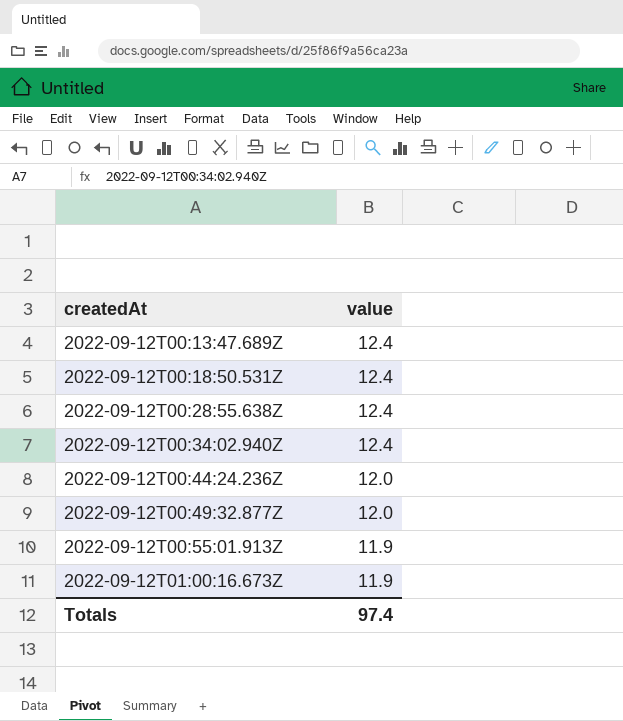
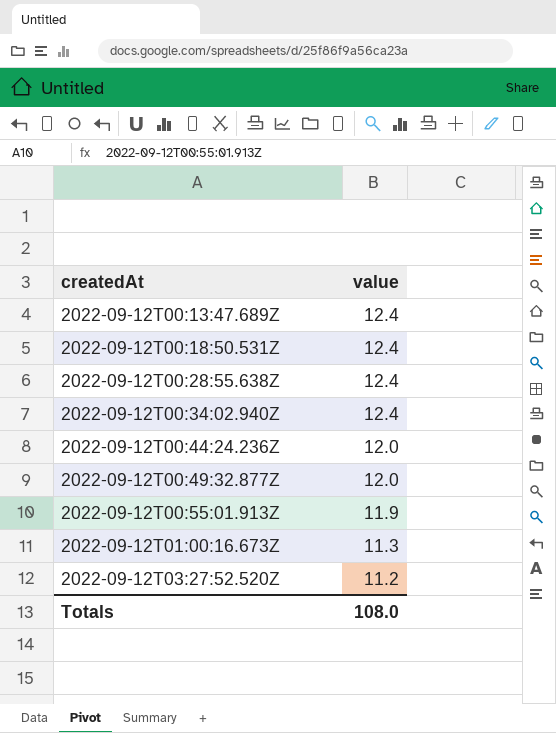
2022-09-12T01:00:16.673Z | value: 11.9 -> 11.3
row 2022-09-12T03:27:52.520Z: none -> 11.2
Totals | value: 97.4 -> 108.0

